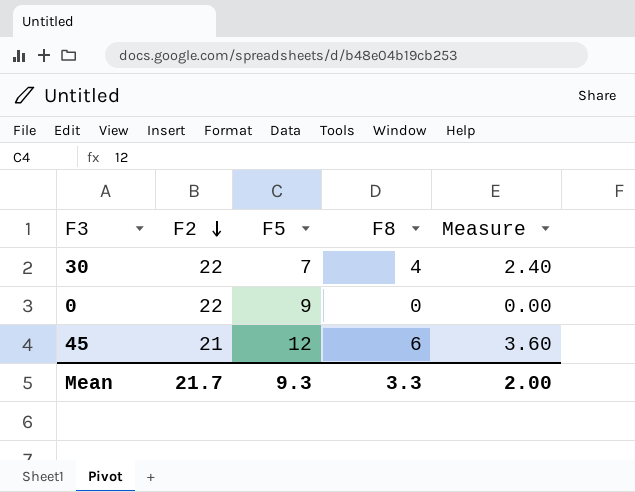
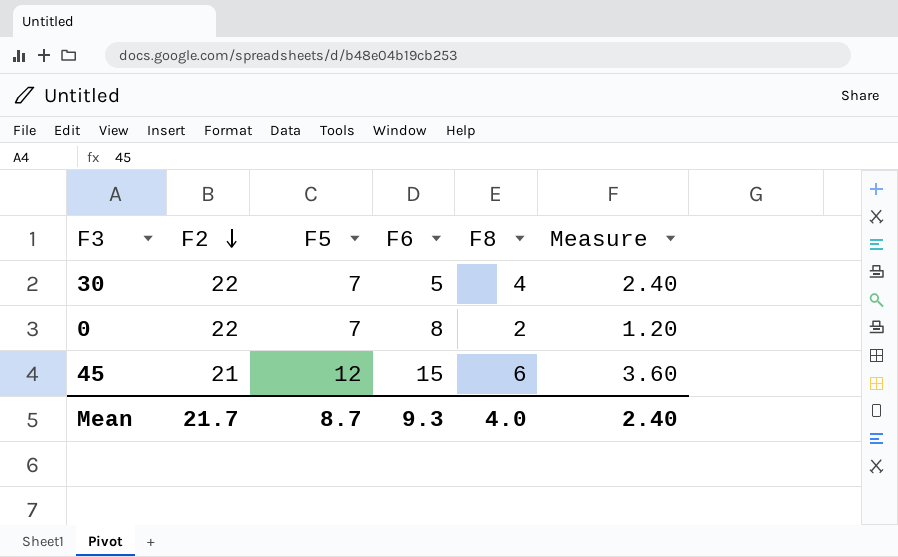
column F6 | position: none -> 4
0 | F5: 9 -> 7
0 | F8: 0 -> 2
0 | Measure: 0.00 -> 1.20
Mean | F5: 9.3 -> 8.7
Mean | F8: 3.3 -> 4.0
Mean | Measure: 2.00 -> 2.40

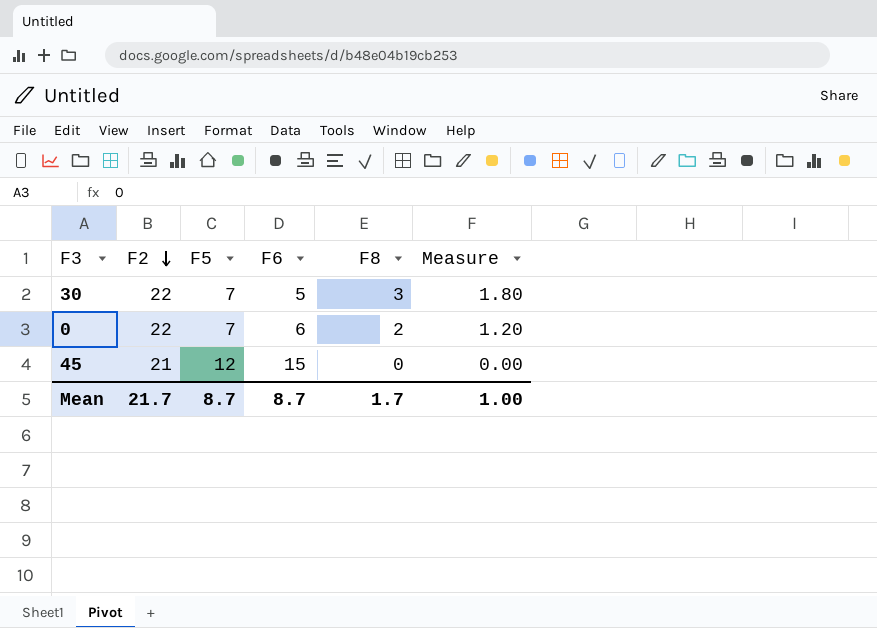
30 | F8: 4 -> 3
30 | Measure: 2.40 -> 1.80
0 | F6: 8 -> 6
45 | F8: 6 -> 0
45 | Measure: 3.60 -> 0.00
Mean | F6: 9.3 -> 8.7
Mean | F8: 4.0 -> 1.7
Mean | Measure: 2.40 -> 1.00

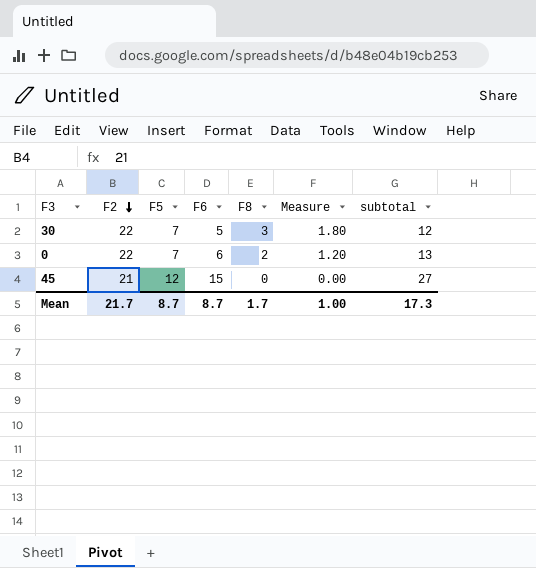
column subtotal | formula: none -> [F5] + [F6]

